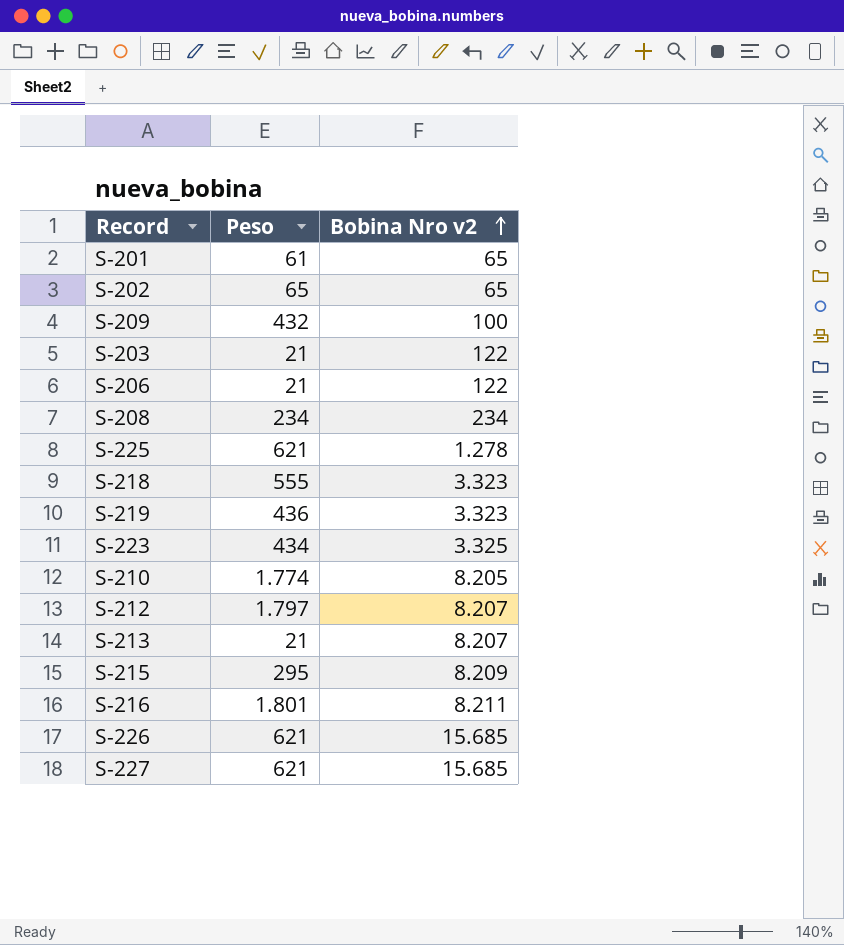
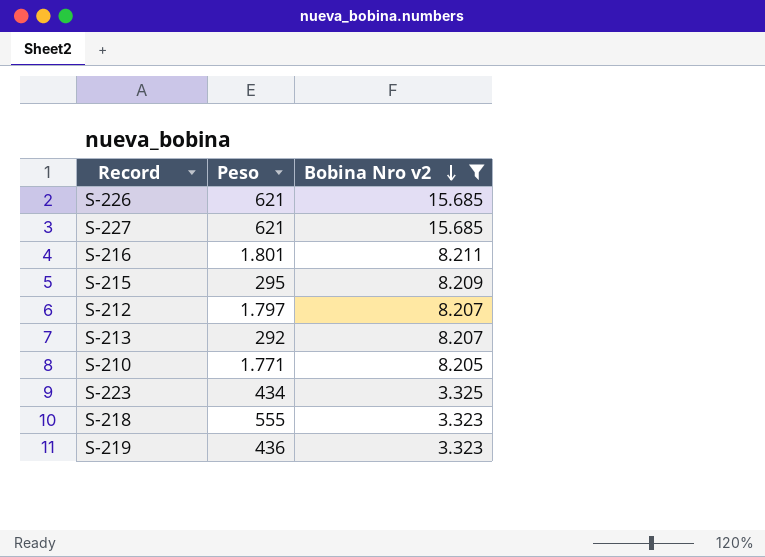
filter: none -> Bobina Nro v2 >= 3.323
row order: Bobina Nro v2 ascending -> Bobina Nro v2 descending
S-213 | Peso: 21 -> 292
S-210 | Peso: 1.774 -> 1.771

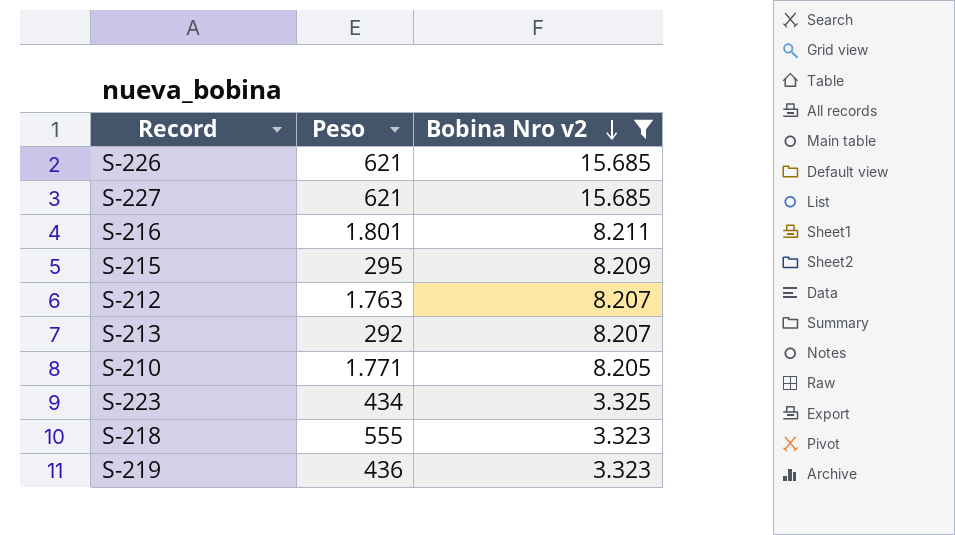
S-212 | Peso: 1.797 -> 1.763

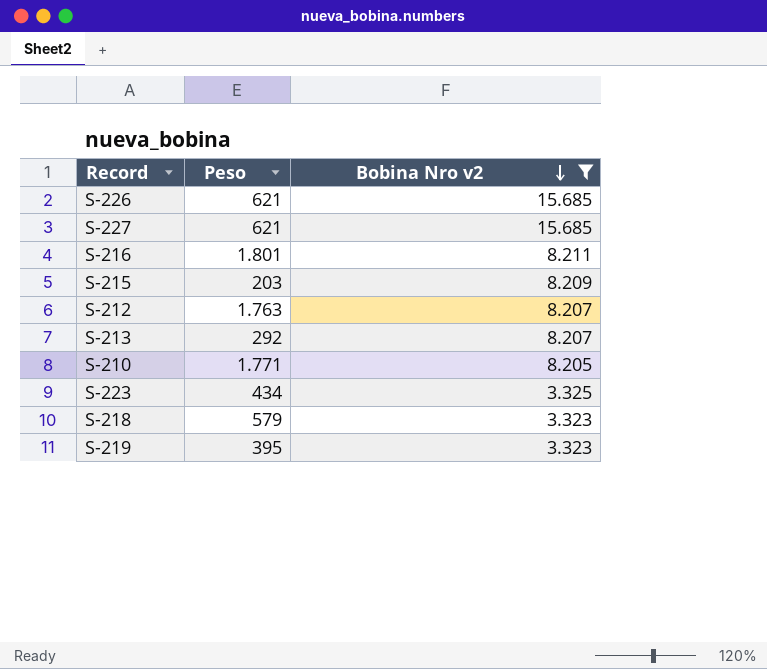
S-215 | Peso: 295 -> 203
S-218 | Peso: 555 -> 579
S-219 | Peso: 436 -> 395

